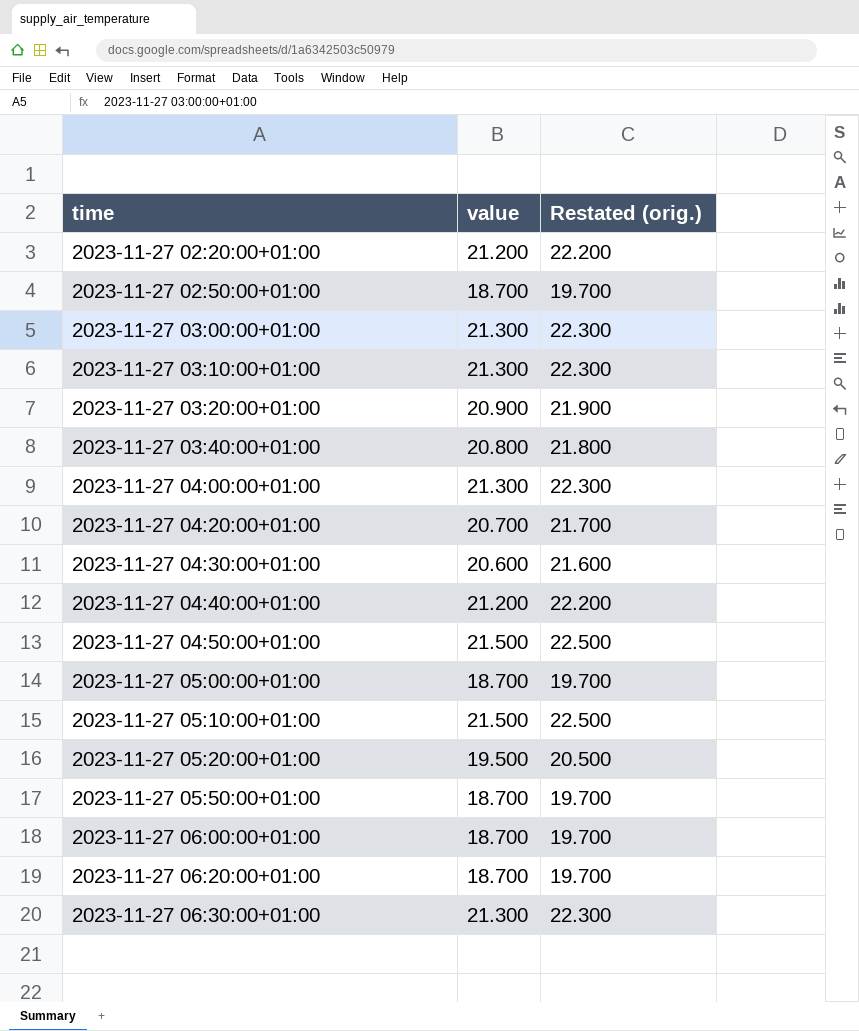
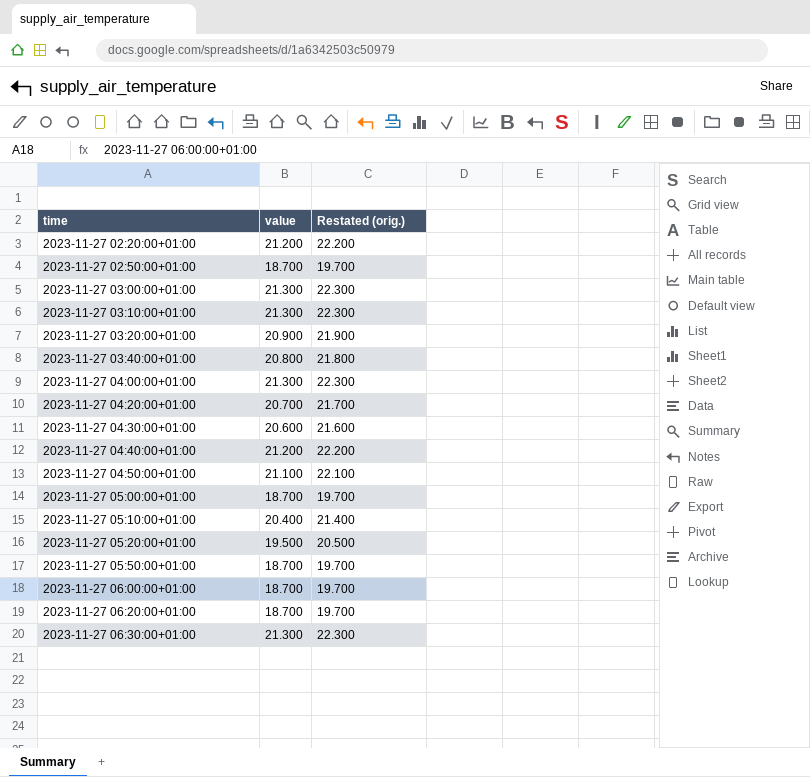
2023-11-27 04:50:00+01:00 | value: 21.500 -> 21.100
2023-11-27 04:50:00+01:00 | Restated (orig.): 22.500 -> 22.100
2023-11-27 05:10:00+01:00 | value: 21.500 -> 20.400
2023-11-27 05:10:00+01:00 | Restated (orig.): 22.500 -> 21.400

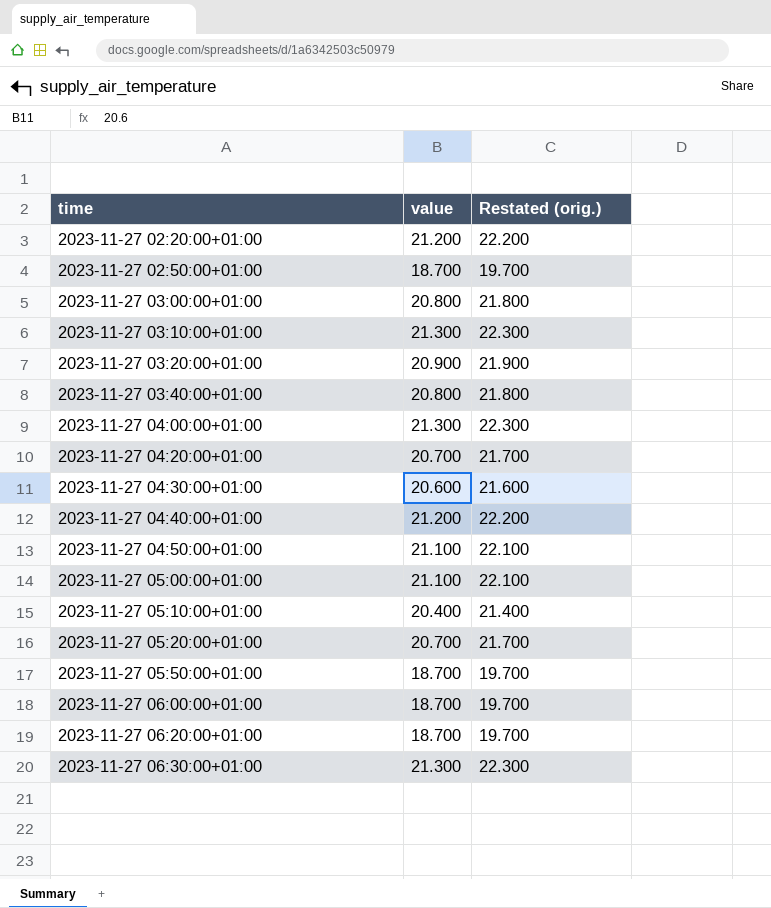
2023-11-27 03:00:00+01:00 | value: 21.300 -> 20.800
2023-11-27 03:00:00+01:00 | Restated (orig.): 22.300 -> 21.800
2023-11-27 05:00:00+01:00 | value: 18.700 -> 21.100
2023-11-27 05:00:00+01:00 | Restated (orig.): 19.700 -> 22.100
2023-11-27 05:20:00+01:00 | value: 19.500 -> 20.700
2023-11-27 05:20:00+01:00 | Restated (orig.): 20.500 -> 21.700

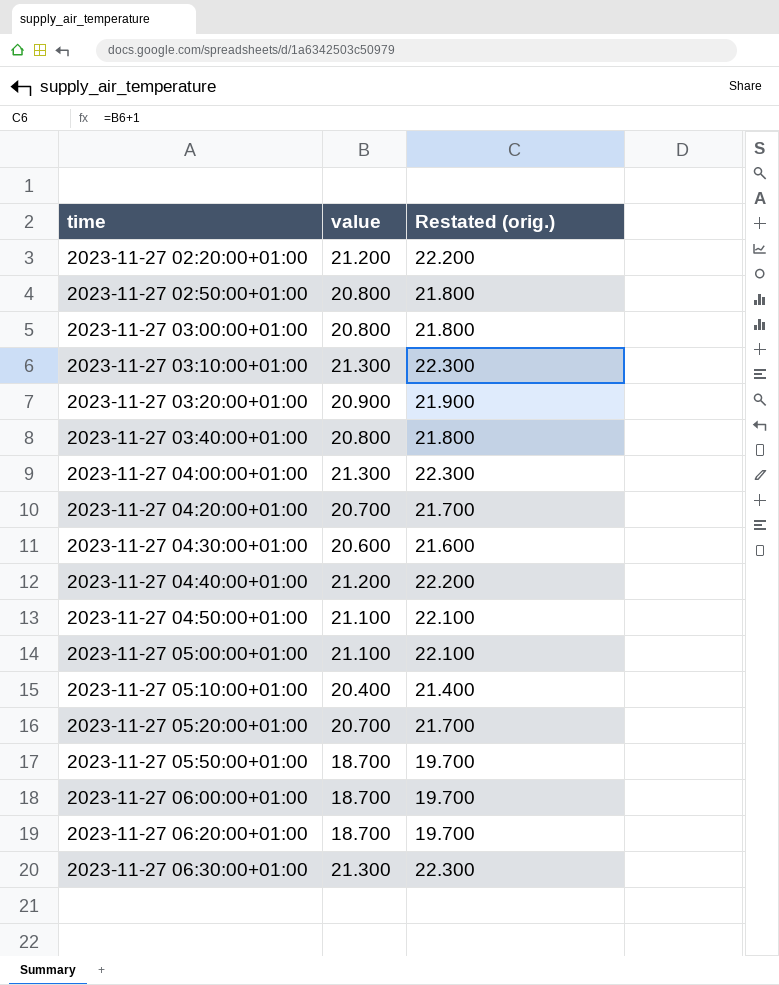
2023-11-27 02:50:00+01:00 | value: 18.700 -> 20.800
2023-11-27 02:50:00+01:00 | Restated (orig.): 19.700 -> 21.800

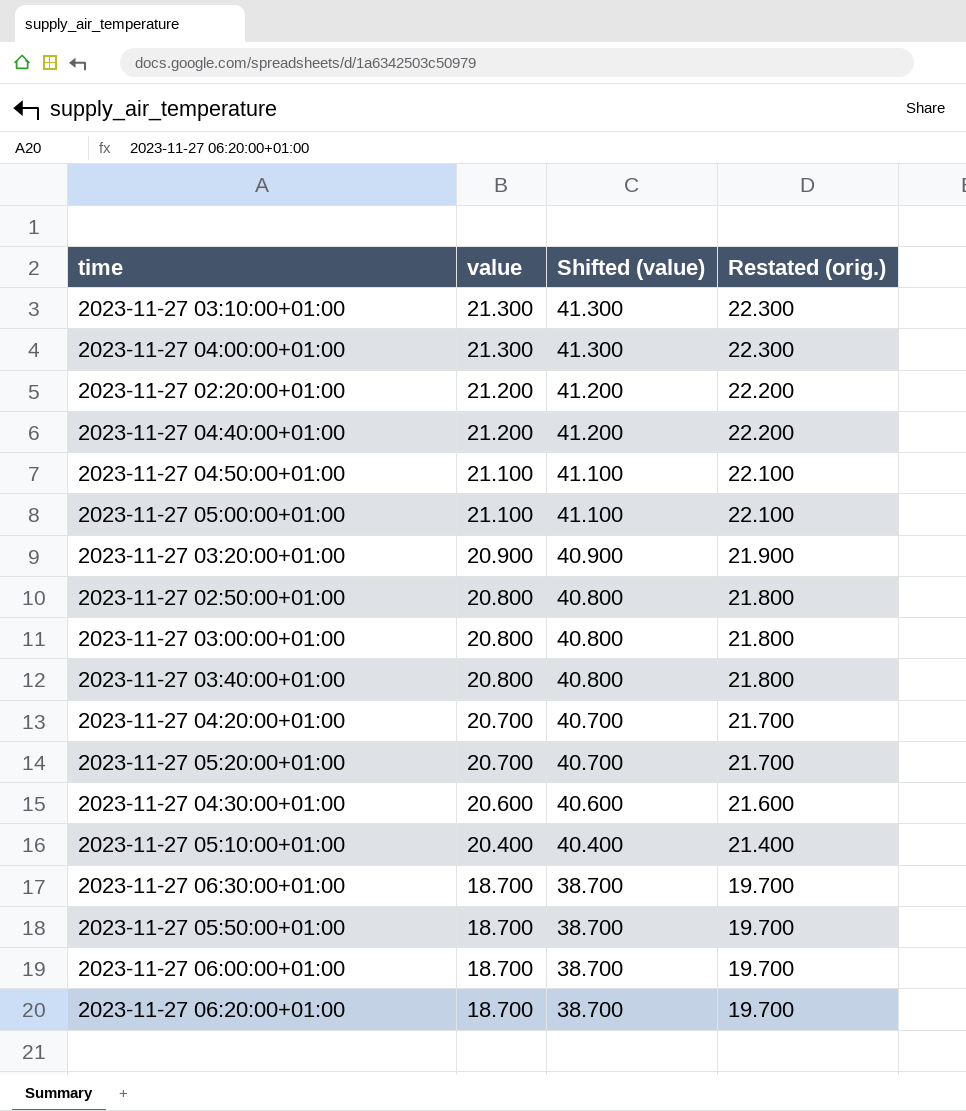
row order: time ascending -> value descending
column Shifted (value) | formula: none -> [value] + 20
2023-11-27 06:30:00+01:00 | value: 21.300 -> 18.700
2023-11-27 06:30:00+01:00 | Restated (orig.): 22.300 -> 19.700

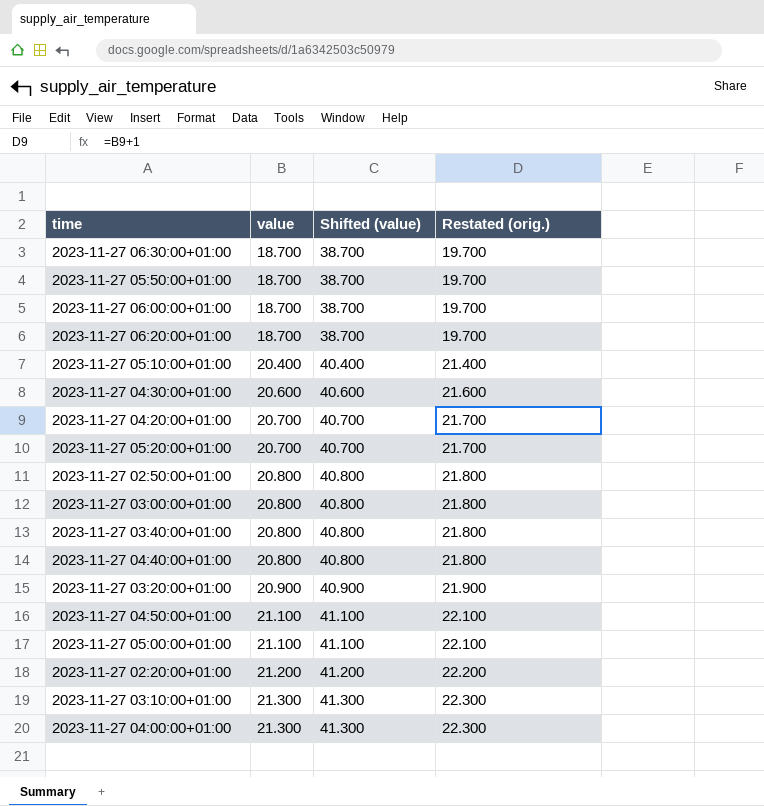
row order: value descending -> value ascending
2023-11-27 04:40:00+01:00 | value: 21.200 -> 20.800
2023-11-27 04:40:00+01:00 | Shifted (value): 41.200 -> 40.800
2023-11-27 04:40:00+01:00 | Restated (orig.): 22.200 -> 21.800

